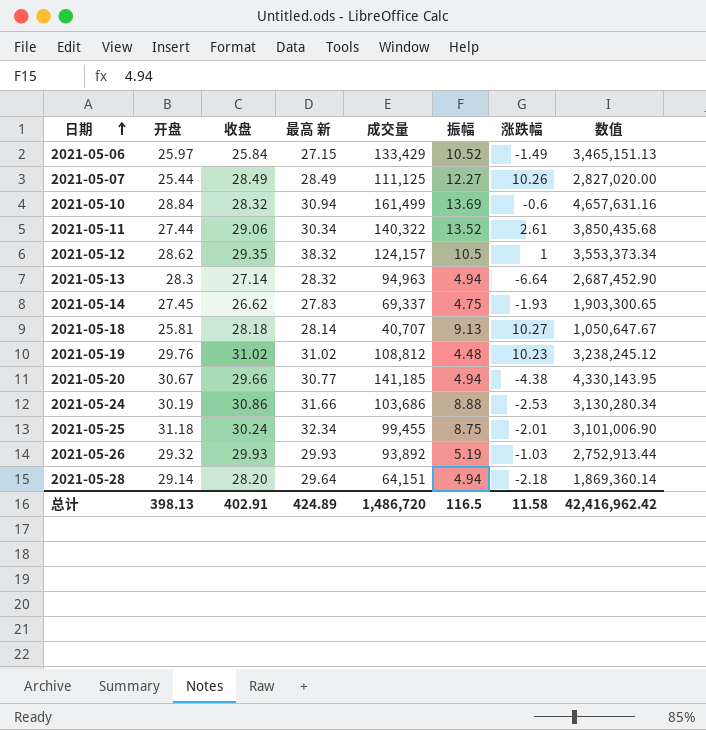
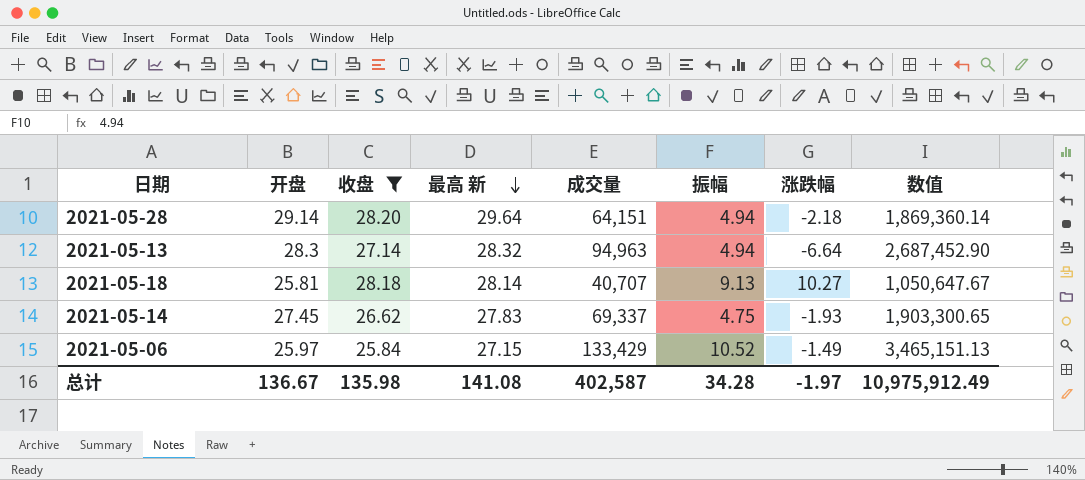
filter: none -> 收盘 <= 28.20
row order: 日期 ascending -> 最高 新 descending
总计 | 开盘: 398.13 -> 136.67
总计 | 收盘: 402.91 -> 135.98
总计 | 最高 新: 424.89 -> 141.08
总计 | 成交量: 1,486,720 -> 402,587
总计 | 振幅: 116.5 -> 34.28
总计 | 涨跌幅: 11.58 -> -1.97
总计 | 数值: 42,416,962.42 -> 10,975,912.49

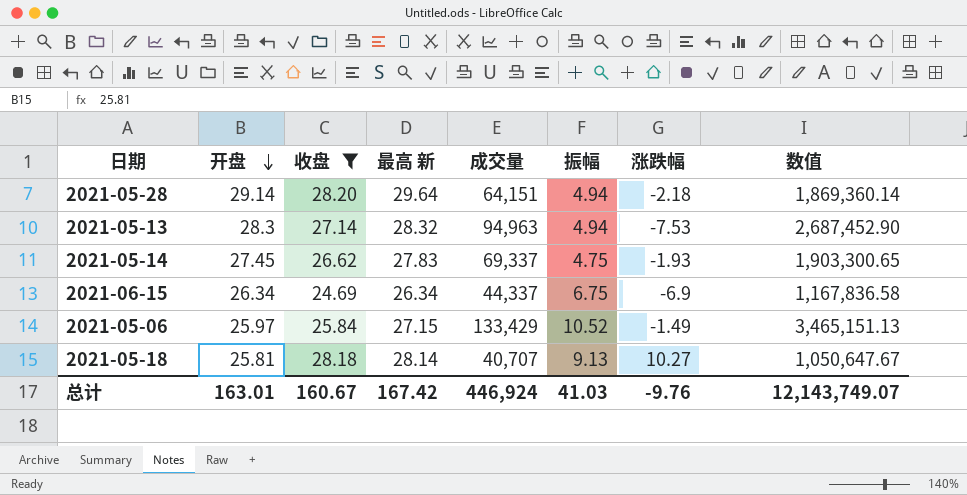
row order: 最高 新 descending -> 开盘 descending
2021-05-13 | 涨跌幅: -6.64 -> -7.53
row 2021-06-15: none -> 26.34 | 24.69 | 26.34 | 44,337 | 6.75 | -6.9 | 1,167,836.58
总计 | 开盘: 136.67 -> 163.01
总计 | 收盘: 135.98 -> 160.67
总计 | 最高 新: 141.08 -> 167.42
总计 | 成交量: 402,587 -> 446,924
总计 | 振幅: 34.28 -> 41.03
总计 | 涨跌幅: -1.97 -> -9.76
总计 | 数值: 10,975,912.49 -> 12,143,749.07

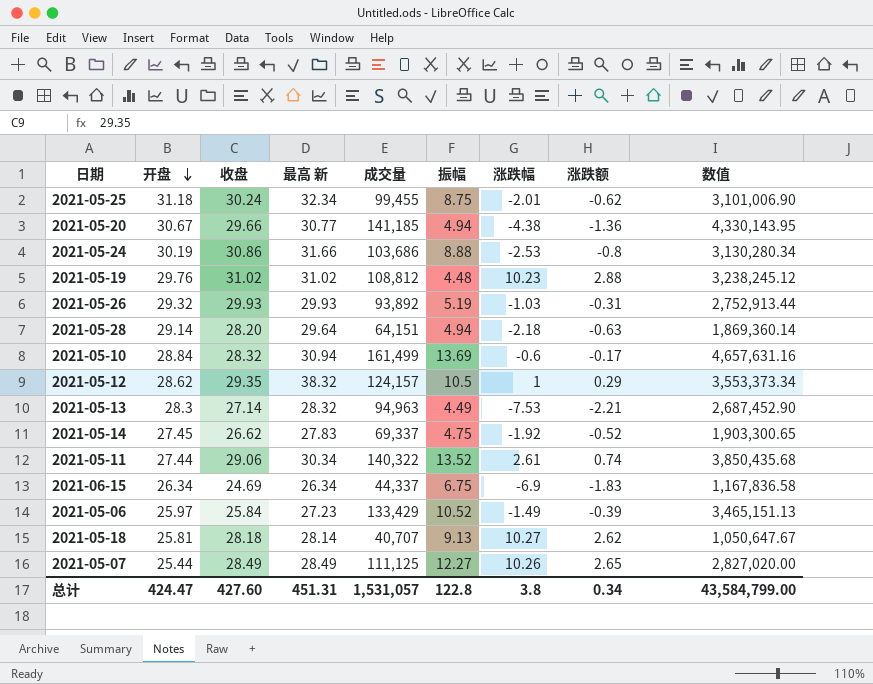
filter: 收盘 <= 28.20 -> none
column 涨跌额 | position: none -> 8
2021-05-13 | 振幅: 4.94 -> 4.49
2021-05-14 | 涨跌幅: -1.93 -> -1.92
2021-05-06 | 最高 新: 27.15 -> 27.23
总计 | 开盘: 163.01 -> 424.47
总计 | 收盘: 160.67 -> 427.60
总计 | 最高 新: 167.42 -> 451.31
总计 | 成交量: 446,924 -> 1,531,057
总计 | 振幅: 41.03 -> 122.8
总计 | 涨跌幅: -9.76 -> 3.8
总计 | 数值: 12,143,749.07 -> 43,584,799.00

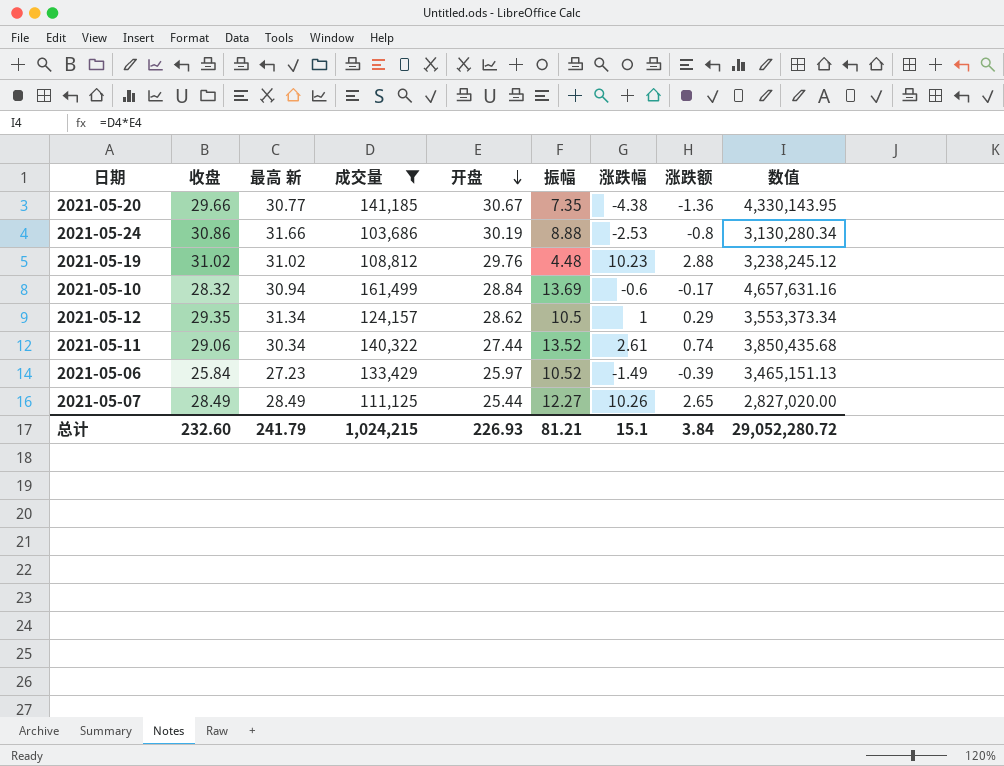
filter: none -> 成交量 >= 103,686
column 开盘 | position: 2 -> 5
2021-05-20 | 振幅: 4.94 -> 7.35
2021-05-12 | 最高 新: 38.32 -> 31.34
总计 | 收盘: 427.60 -> 232.60
总计 | 最高 新: 451.31 -> 241.79
总计 | 成交量: 1,531,057 -> 1,024,215
总计 | 开盘: 424.47 -> 226.93
总计 | 振幅: 122.8 -> 81.21
总计 | 涨跌幅: 3.8 -> 15.1
总计 | 涨跌额: 0.34 -> 3.84
总计 | 数值: 43,584,799.00 -> 29,052,280.72

